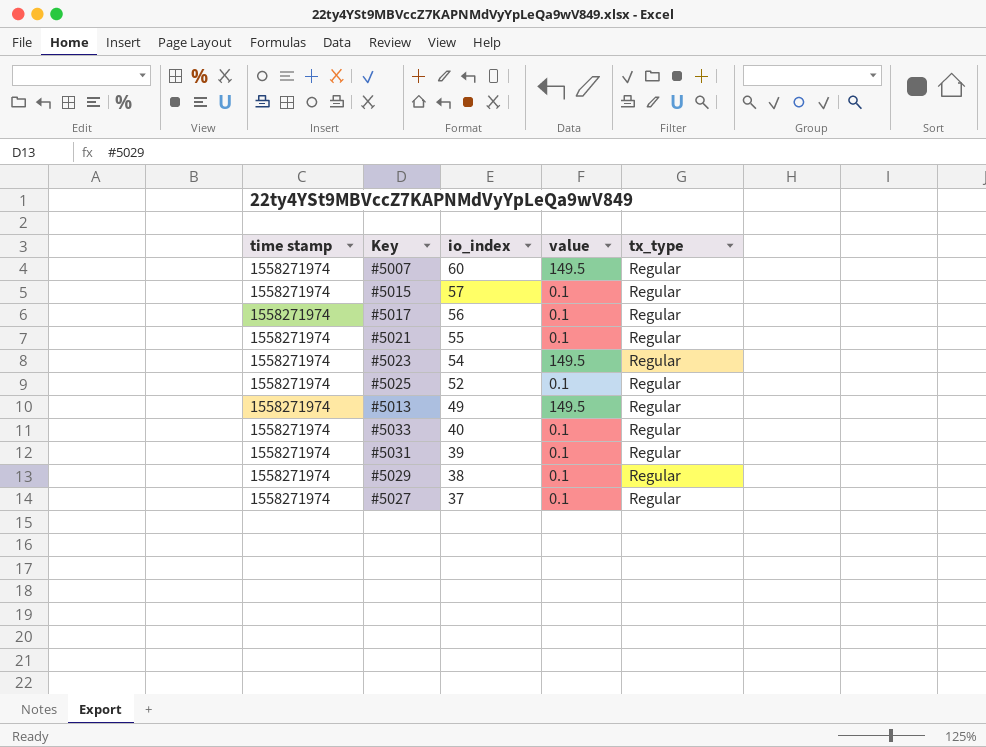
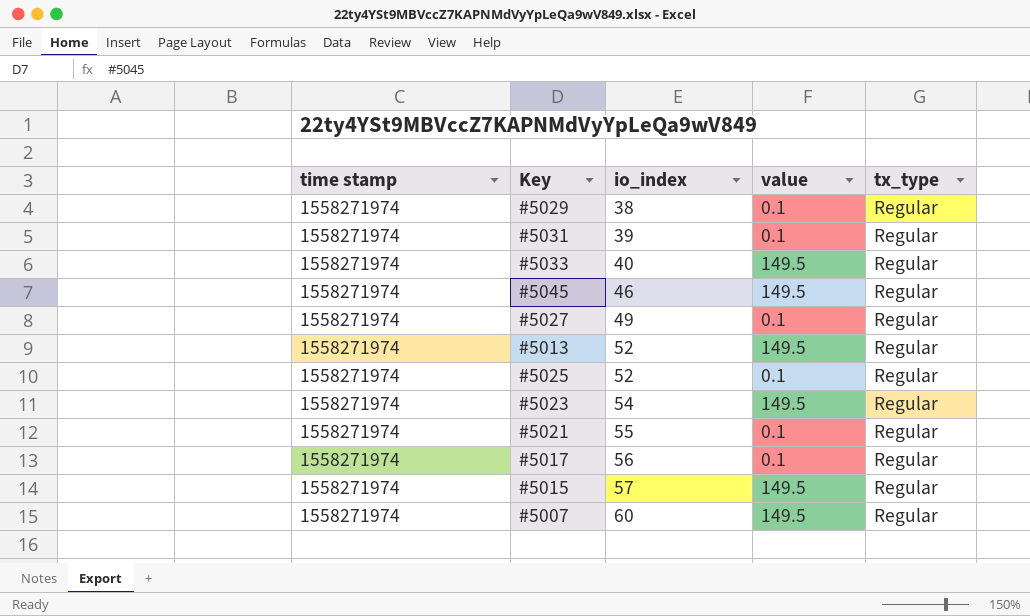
row order: io_index descending -> io_index ascending
#5033 | value: 0.1 -> 149.5
row #5045: none -> 1558271974 | 46 | 149.5 | Regular
#5027 | io_index: 37 -> 49
#5013 | io_index: 49 -> 52
#5015 | value: 0.1 -> 149.5

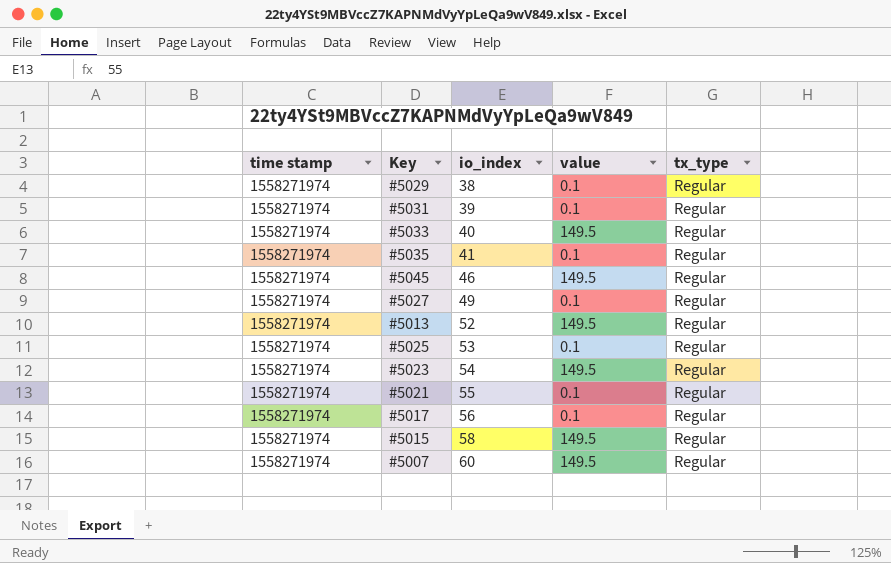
row #5035: none -> 1558271974 | 41 | 0.1 | Regular
#5025 | io_index: 52 -> 53
#5015 | io_index: 57 -> 58

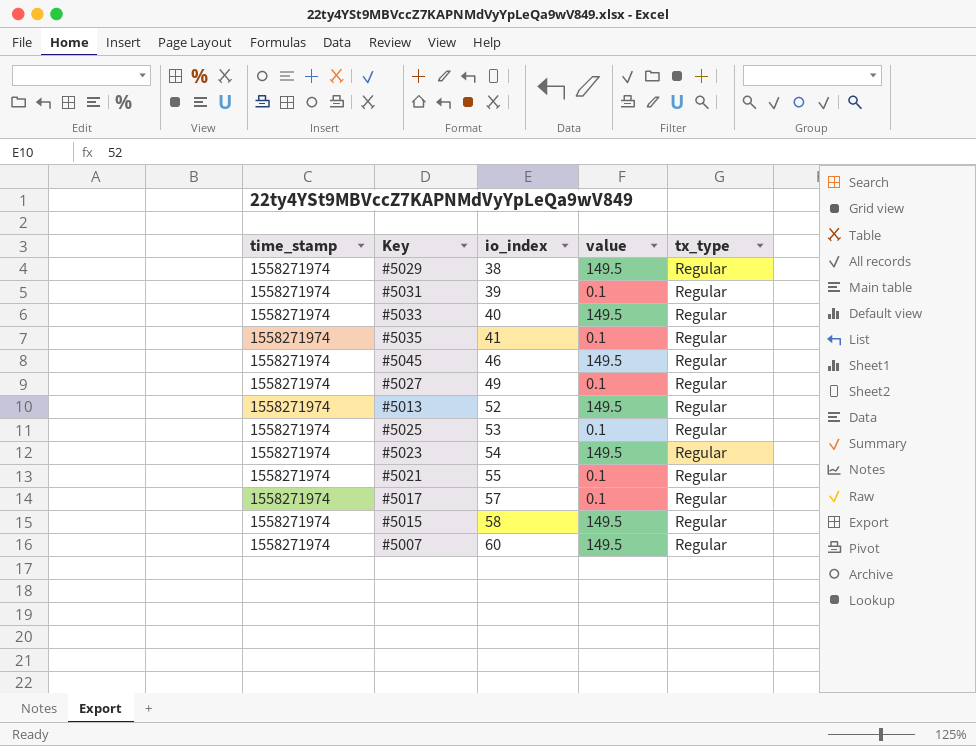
column name: time stamp -> time_stamp
#5029 | value: 0.1 -> 149.5
#5017 | io_index: 56 -> 57

